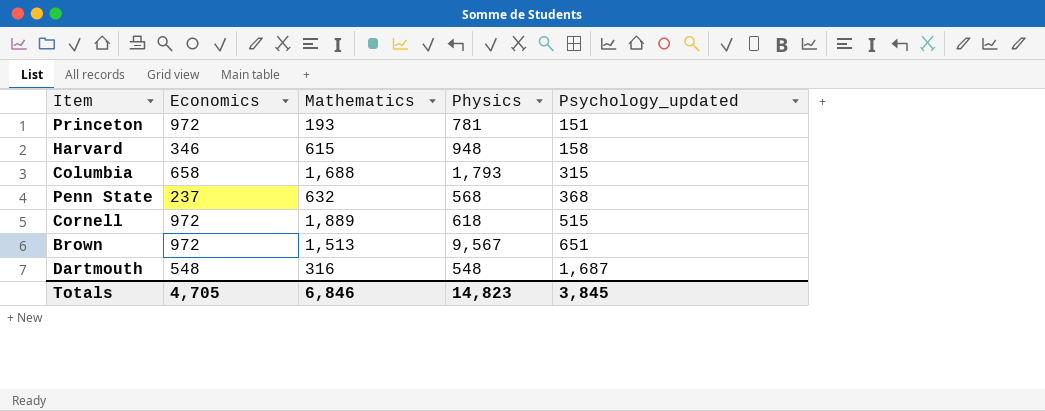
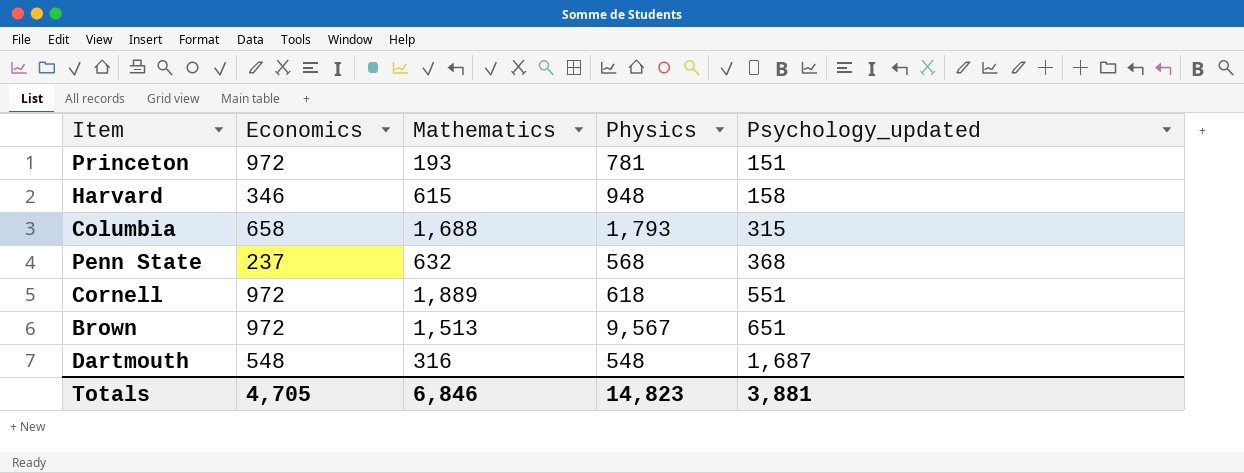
Cornell | Psychology_updated: 515 -> 551
Totals | Psychology_updated: 3,845 -> 3,881

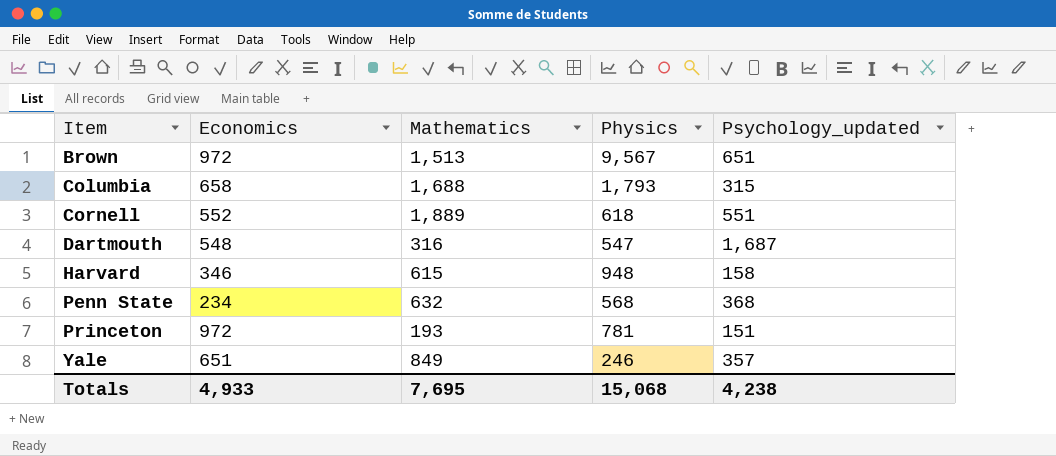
row order: Psychology_updated ascending -> Item ascending
Cornell | Economics: 972 -> 552
Dartmouth | Physics: 548 -> 547
Penn State | Economics: 237 -> 234
row Yale: none -> 651 | 849 | 246 | 357
Totals | Economics: 4,705 -> 4,933
Totals | Mathematics: 6,846 -> 7,695
Totals | Physics: 14,823 -> 15,068
Totals | Psychology_updated: 3,881 -> 4,238

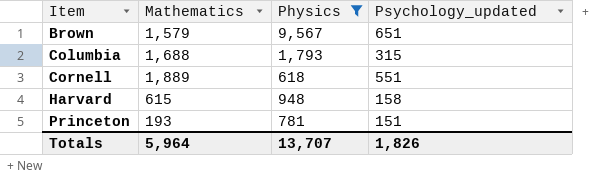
filter: none -> Physics >= 618
column Economics | position: 2 -> none
Brown | Mathematics: 1,513 -> 1,579
Totals | Mathematics: 7,695 -> 5,964
Totals | Physics: 15,068 -> 13,707
Totals | Psychology_updated: 4,238 -> 1,826

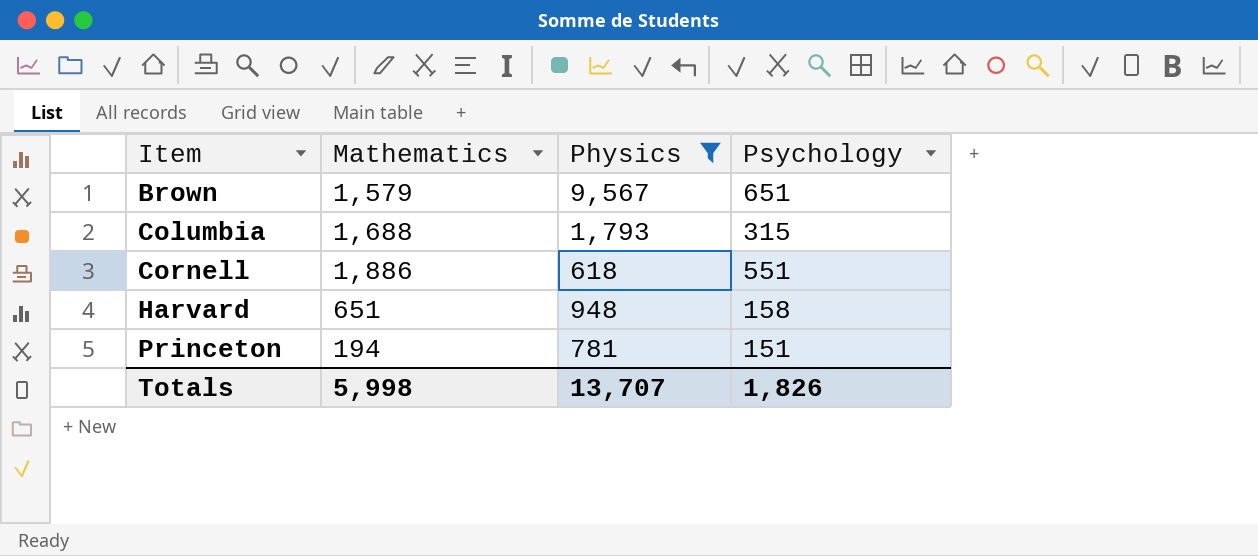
column name: Psychology_updated -> Psychology
Cornell | Mathematics: 1,889 -> 1,886
Harvard | Mathematics: 615 -> 651
Princeton | Mathematics: 193 -> 194
Totals | Mathematics: 5,964 -> 5,998

